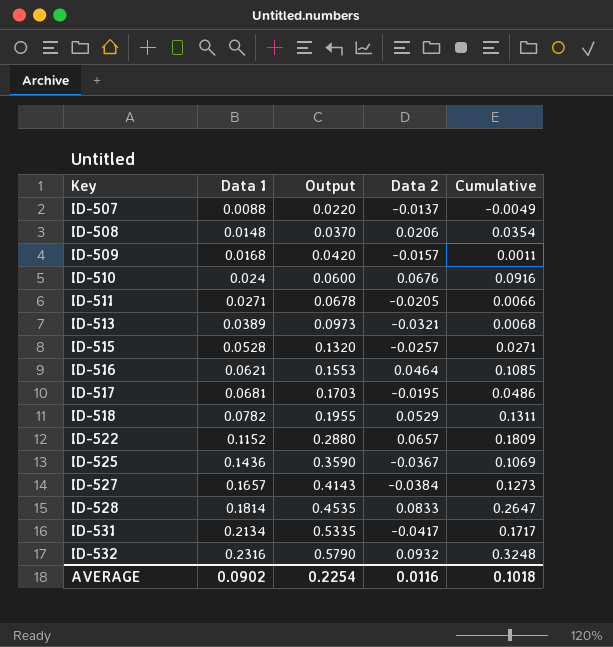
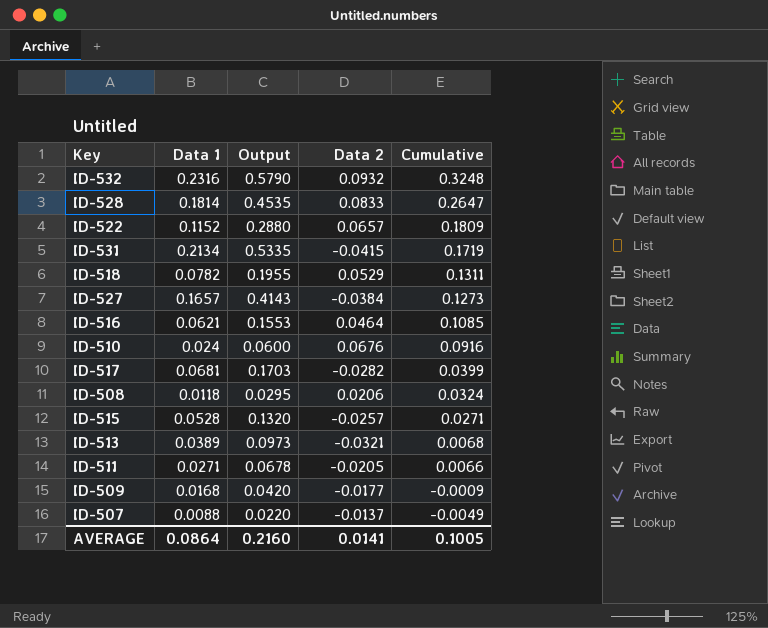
row order: Key ascending -> Cumulative descending
row ID-525: 0.1436 | 0.3590 | -0.0367 | 0.1069 -> none
ID-531 | Data 2: -0.0417 -> -0.0415
ID-531 | Cumulative: 0.1717 -> 0.1719
ID-517 | Data 2: -0.0195 -> -0.0282
ID-517 | Cumulative: 0.0486 -> 0.0399
ID-508 | Data 1: 0.0148 -> 0.0118
ID-508 | Output: 0.0370 -> 0.0295
ID-508 | Cumulative: 0.0354 -> 0.0324
ID-509 | Data 2: -0.0157 -> -0.0177
ID-509 | Cumulative: 0.0011 -> -0.0009
AVERAGE | Data 1: 0.0902 -> 0.0864
AVERAGE | Output: 0.2254 -> 0.2160
AVERAGE | Data 2: 0.0116 -> 0.0141
AVERAGE | Cumulative: 0.1018 -> 0.1005

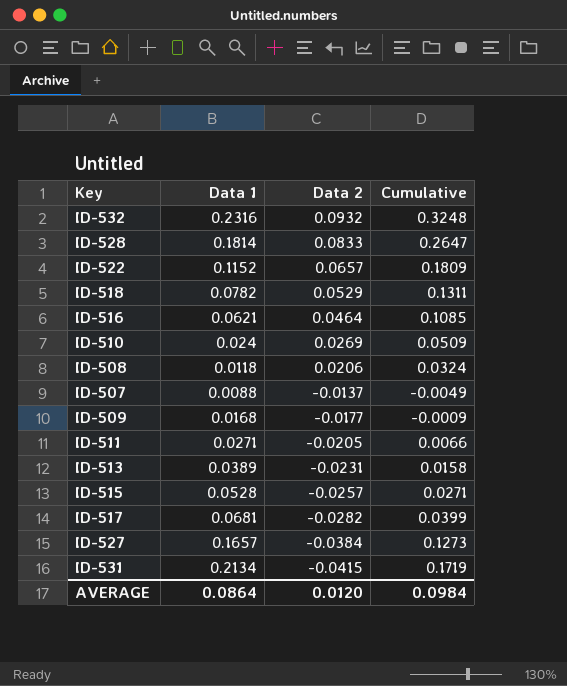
row order: Cumulative descending -> Data 2 descending
column Output | formula: [Data 1] * 2.5 -> none
ID-510 | Data 2: 0.0676 -> 0.0269
ID-510 | Cumulative: 0.0916 -> 0.0509
ID-513 | Data 2: -0.0321 -> -0.0231
ID-513 | Cumulative: 0.0068 -> 0.0158
AVERAGE | Data 2: 0.0141 -> 0.0120
AVERAGE | Cumulative: 0.1005 -> 0.0984

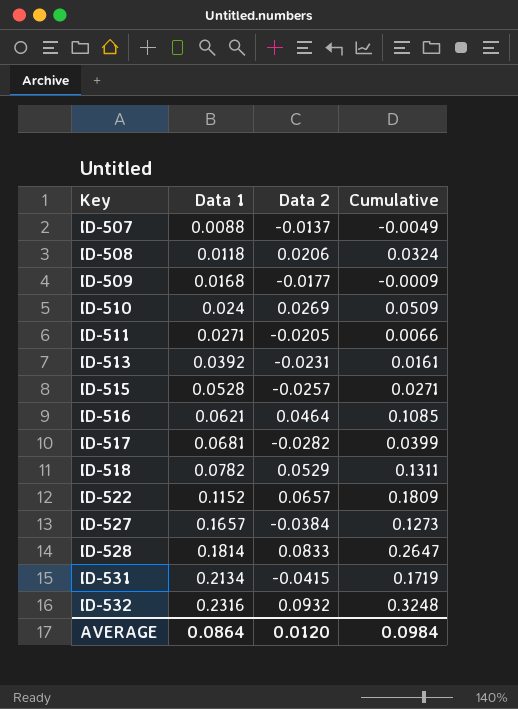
row order: Data 2 descending -> Key ascending
ID-513 | Data 1: 0.0389 -> 0.0392
ID-513 | Cumulative: 0.0158 -> 0.0161

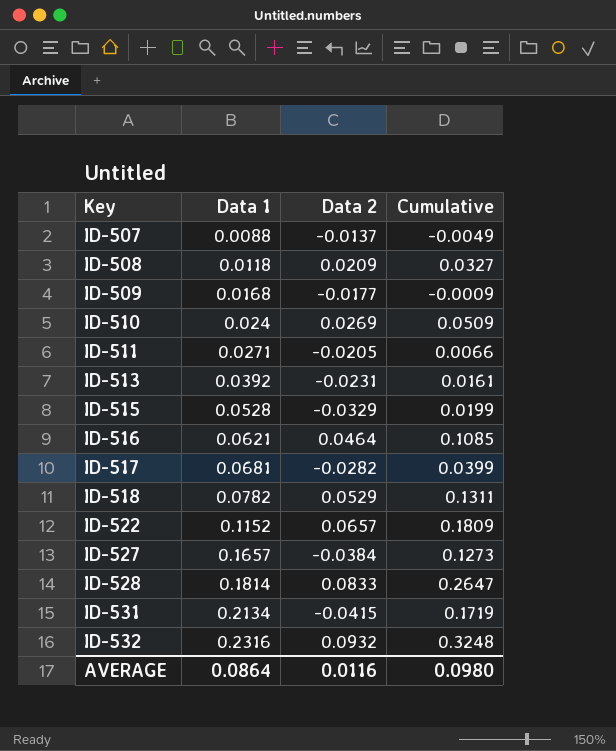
ID-508 | Data 2: 0.0206 -> 0.0209
ID-508 | Cumulative: 0.0324 -> 0.0327
ID-515 | Data 2: -0.0257 -> -0.0329
ID-515 | Cumulative: 0.0271 -> 0.0199
AVERAGE | Data 2: 0.0120 -> 0.0116
AVERAGE | Cumulative: 0.0984 -> 0.0980

